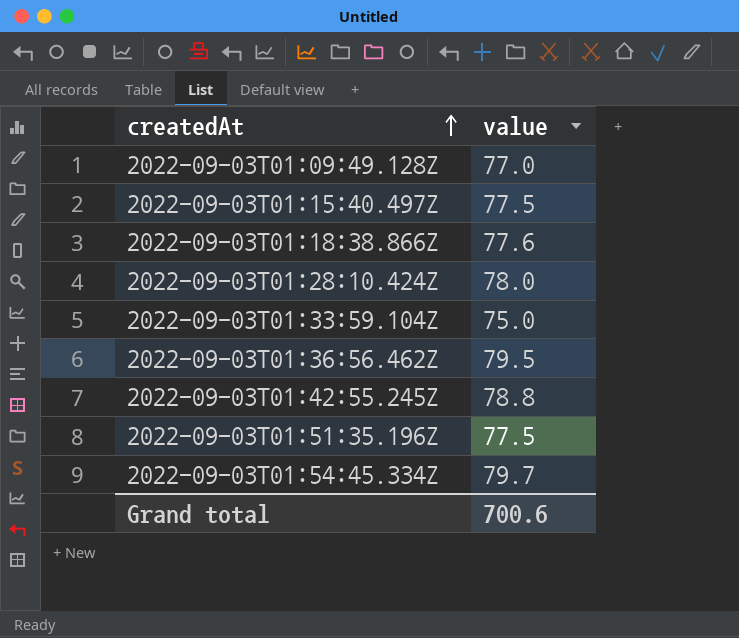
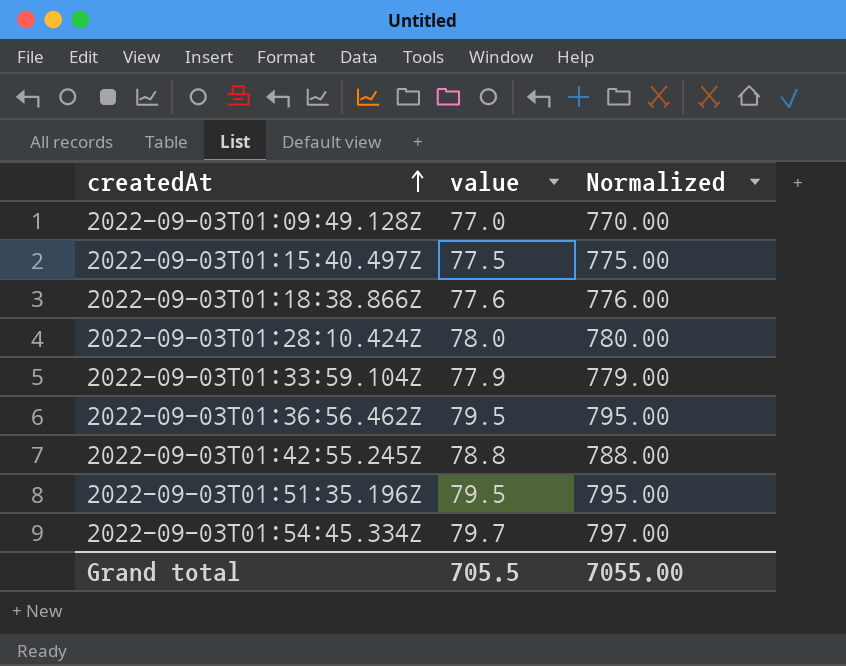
column Normalized | formula: none -> [value] * 10
2022-09-03T01:33:59.104Z | value: 75.0 -> 77.9
2022-09-03T01:51:35.196Z | value: 77.5 -> 79.5
Grand total | value: 700.6 -> 705.5

